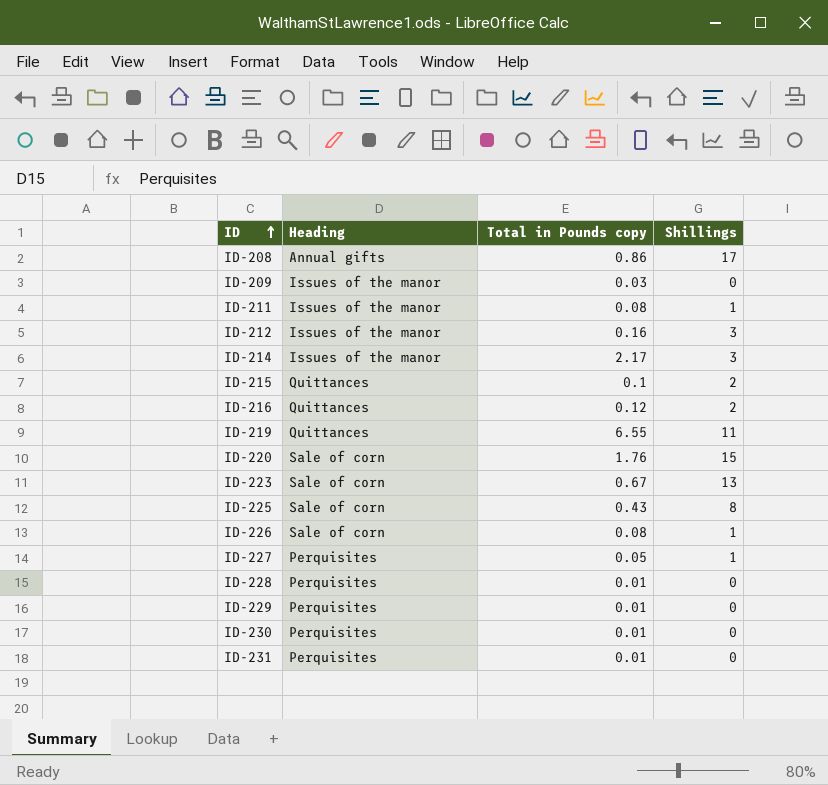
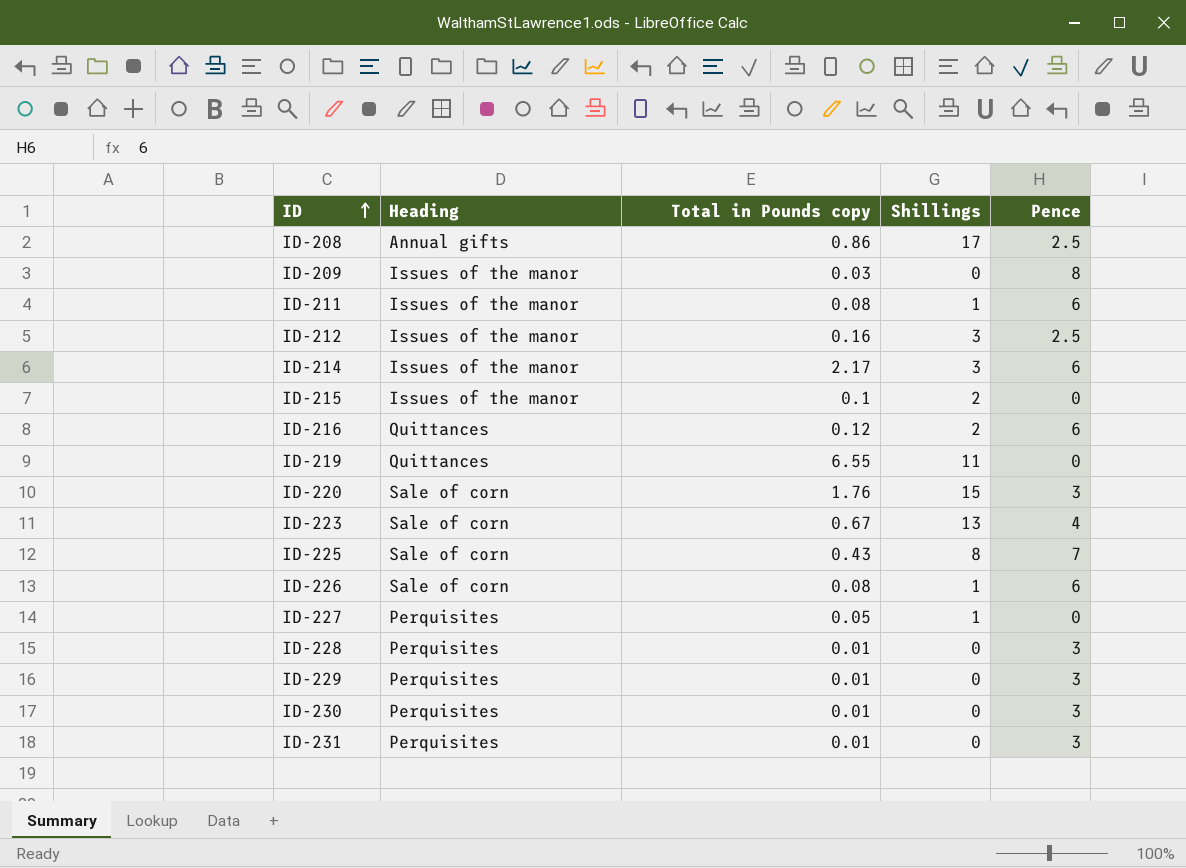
column Pence | position: none -> 5
ID-215 | Heading: Quittances -> Issues of the manor

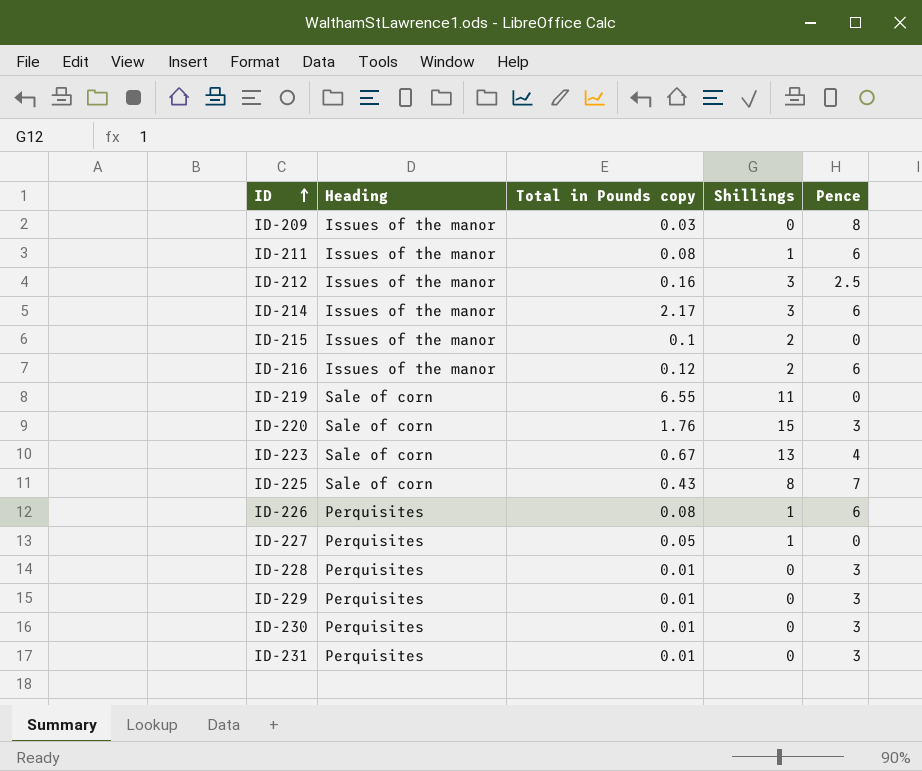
row ID-208: Annual gifts | 0.86 | 17 | 2.5 -> none
ID-216 | Heading: Quittances -> Issues of the manor
ID-219 | Heading: Quittances -> Sale of corn
ID-226 | Heading: Sale of corn -> Perquisites

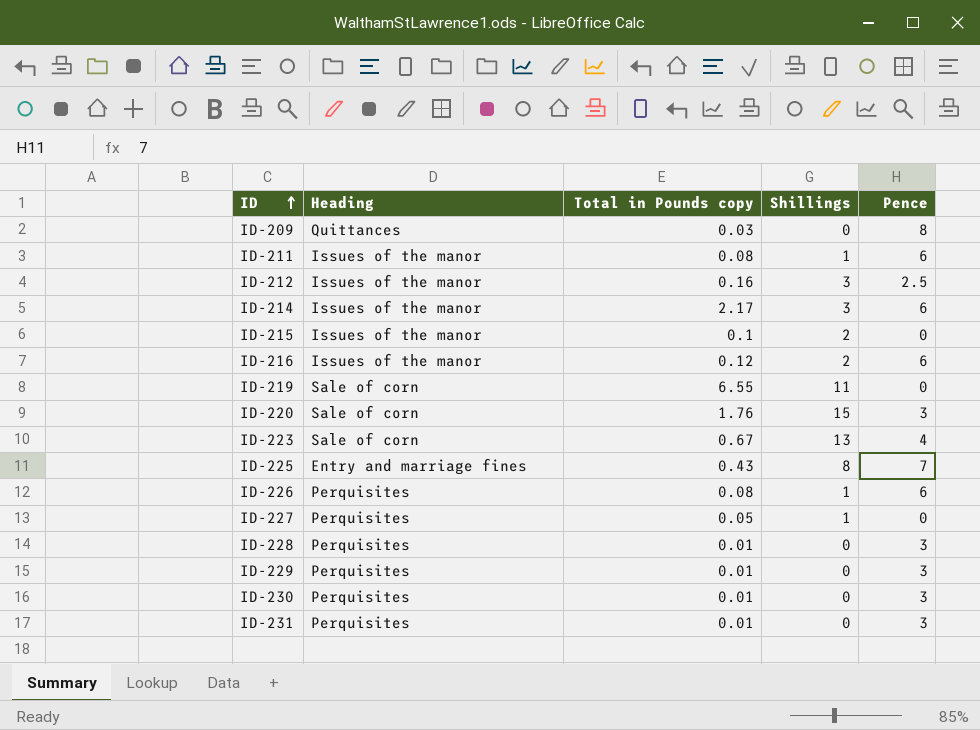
ID-209 | Heading: Issues of the manor -> Quittances
ID-225 | Heading: Sale of corn -> Entry and marriage fines

